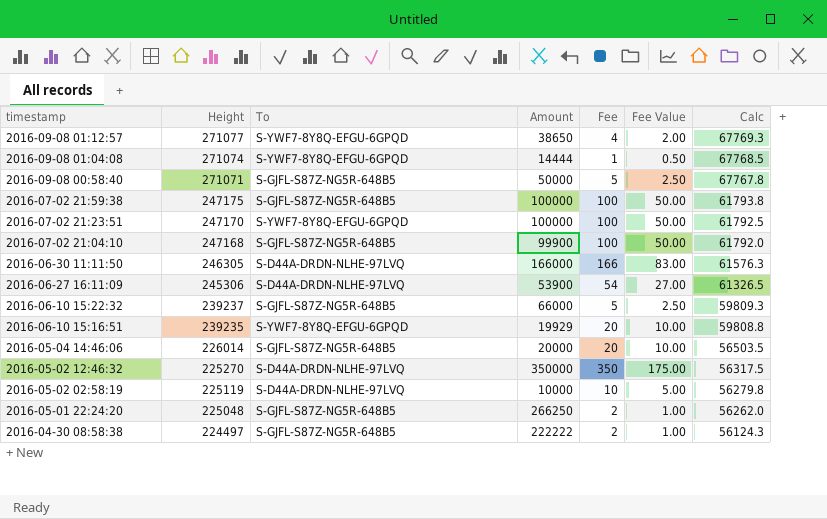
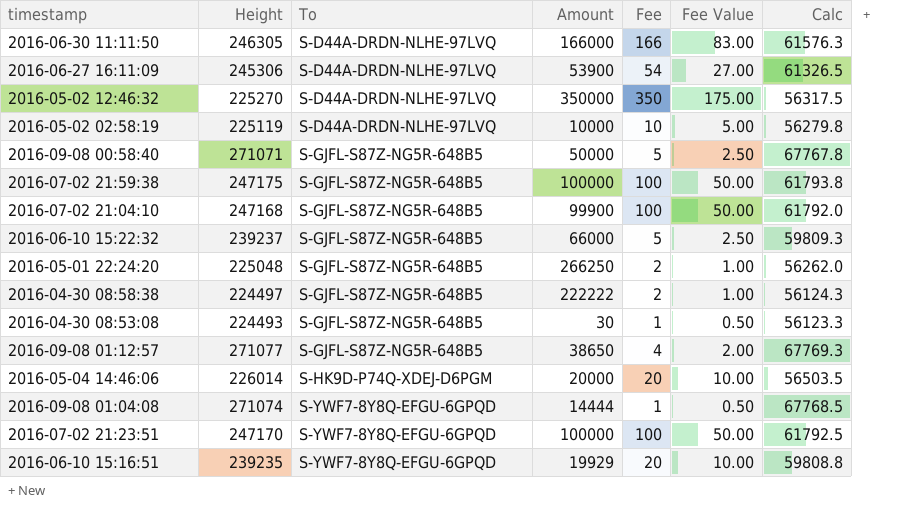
row order: timestamp descending -> To ascending
row 2016-04-30 08:53:08: none -> 224493 | S-GJFL-S87Z-NG5R-648B5 | 30 | 1 | 0.50 | 56123.3
2016-09-08 01:12:57 | To: S-YWF7-8Y8Q-EFGU-6GPQD -> S-GJFL-S87Z-NG5R-648B5
2016-05-04 14:46:06 | To: S-GJFL-S87Z-NG5R-648B5 -> S-HK9D-P74Q-XDEJ-D6PGM

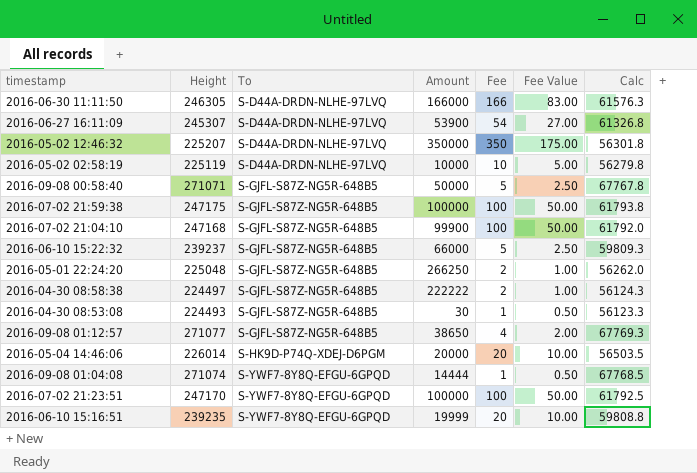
2016-06-27 16:11:09 | Height: 245306 -> 245307
2016-06-27 16:11:09 | Calc: 61326.5 -> 61326.8
2016-05-02 12:46:32 | Height: 225270 -> 225207
2016-05-02 12:46:32 | Calc: 56317.5 -> 56301.8
2016-06-10 15:16:51 | Amount: 19929 -> 19999

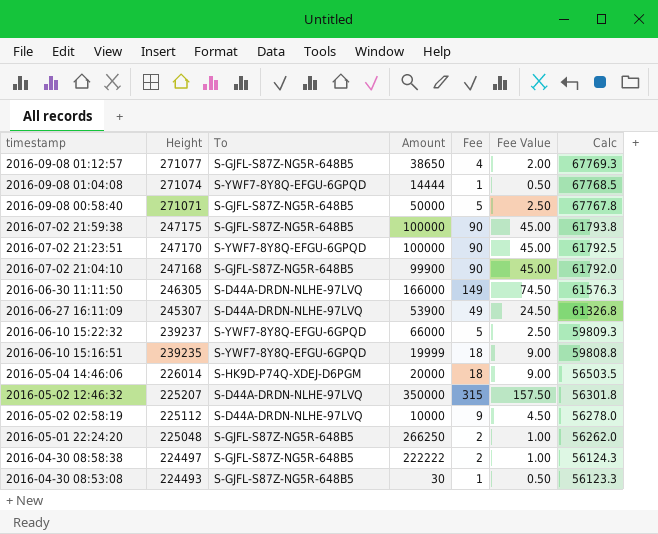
row order: To ascending -> timestamp descending
2016-07-02 21:59:38 | Fee: 100 -> 90
2016-07-02 21:59:38 | Fee Value: 50.00 -> 45.00
2016-07-02 21:23:51 | Fee: 100 -> 90
2016-07-02 21:23:51 | Fee Value: 50.00 -> 45.00
2016-07-02 21:04:10 | Fee: 100 -> 90
2016-07-02 21:04:10 | Fee Value: 50.00 -> 45.00
2016-06-30 11:11:50 | Fee: 166 -> 149
2016-06-30 11:11:50 | Fee Value: 83.00 -> 74.50
2016-06-27 16:11:09 | Fee: 54 -> 49
2016-06-27 16:11:09 | Fee Value: 27.00 -> 24.50
2016-06-10 15:22:32 | To: S-GJFL-S87Z-NG5R-648B5 -> S-YWF7-8Y8Q-EFGU-6GPQD
2016-06-10 15:16:51 | Fee: 20 -> 18
2016-06-10 15:16:51 | Fee Value: 10.00 -> 9.00
2016-05-04 14:46:06 | Fee: 20 -> 18
2016-05-04 14:46:06 | Fee Value: 10.00 -> 9.00
2016-05-02 12:46:32 | Fee: 350 -> 315
2016-05-02 12:46:32 | Fee Value: 175.00 -> 157.50
2016-05-02 02:58:19 | Height: 225119 -> 225112
2016-05-02 02:58:19 | Fee: 10 -> 9
2016-05-02 02:58:19 | Fee Value: 5.00 -> 4.50
2016-05-02 02:58:19 | Calc: 56279.8 -> 56278.0

